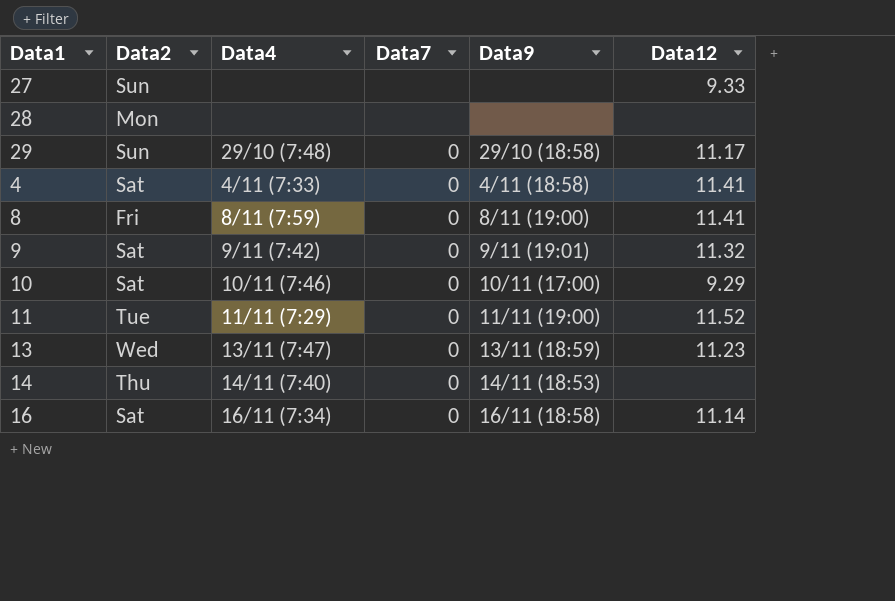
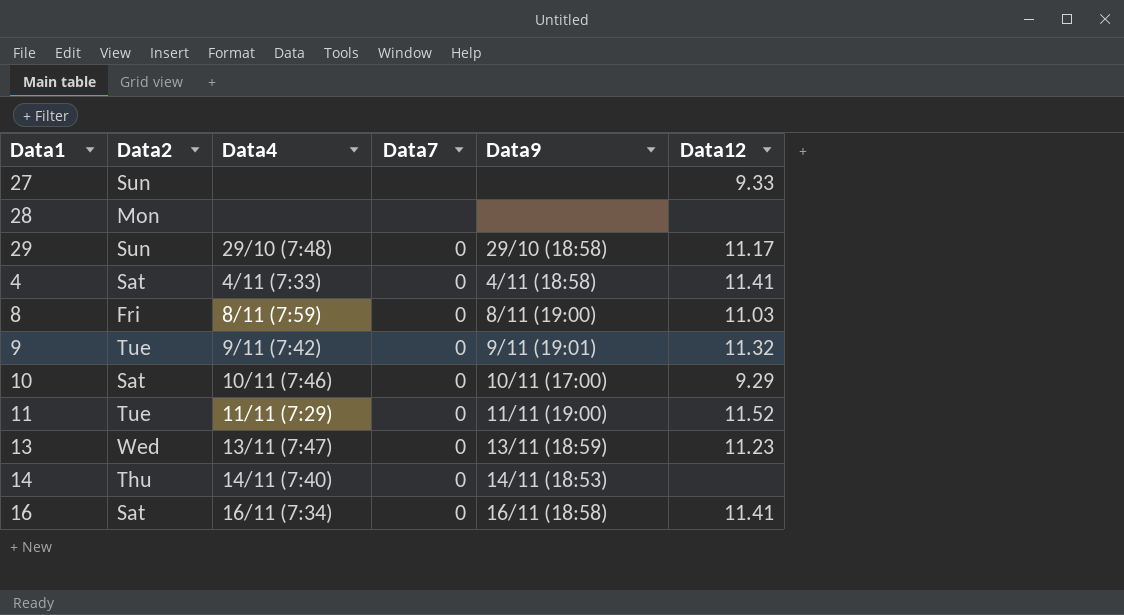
8 | Data12: 11.41 -> 11.03
9 | Data2: Sat -> Tue
16 | Data12: 11.14 -> 11.41

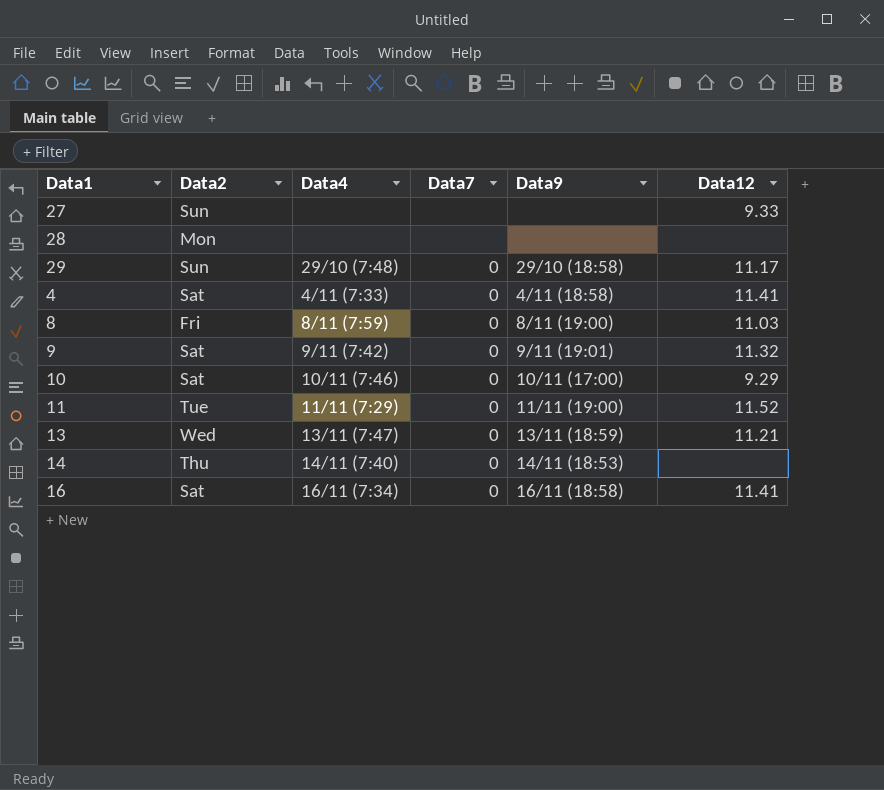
9 | Data2: Tue -> Sat
13 | Data12: 11.23 -> 11.21

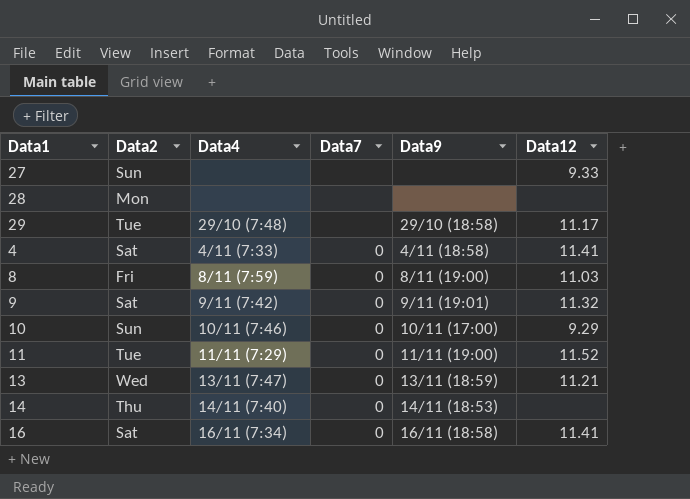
29 | Data2: Sun -> Tue
29 | Data7: 0 -> none
10 | Data2: Sat -> Sun

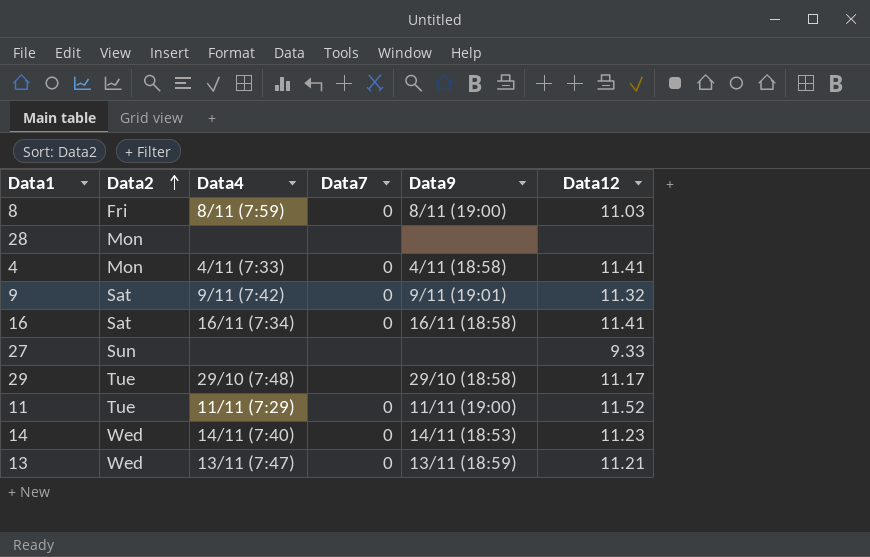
row order: none -> Data2 ascending
row 10: Sun | 10/11 (7:46) | 0 | 10/11 (17:00) | 9.29 -> none
4 | Data2: Sat -> Mon
14 | Data2: Thu -> Wed
14 | Data12: none -> 11.23

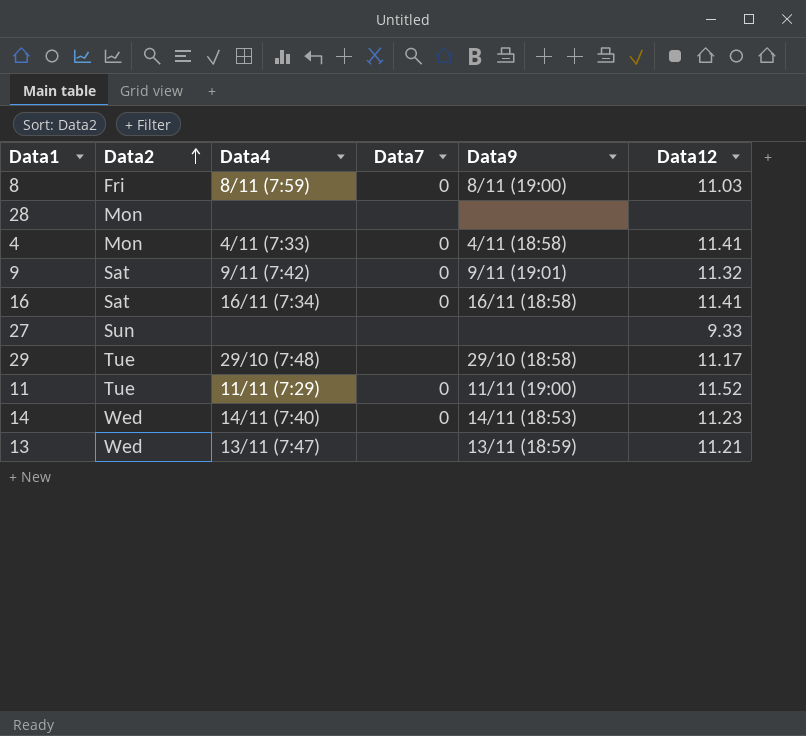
13 | Data7: 0 -> none

